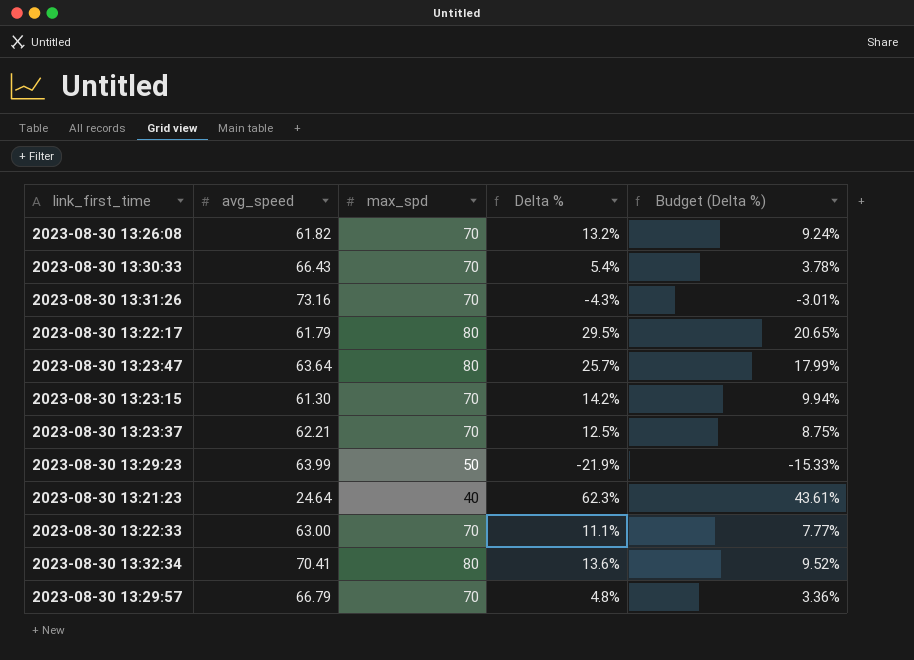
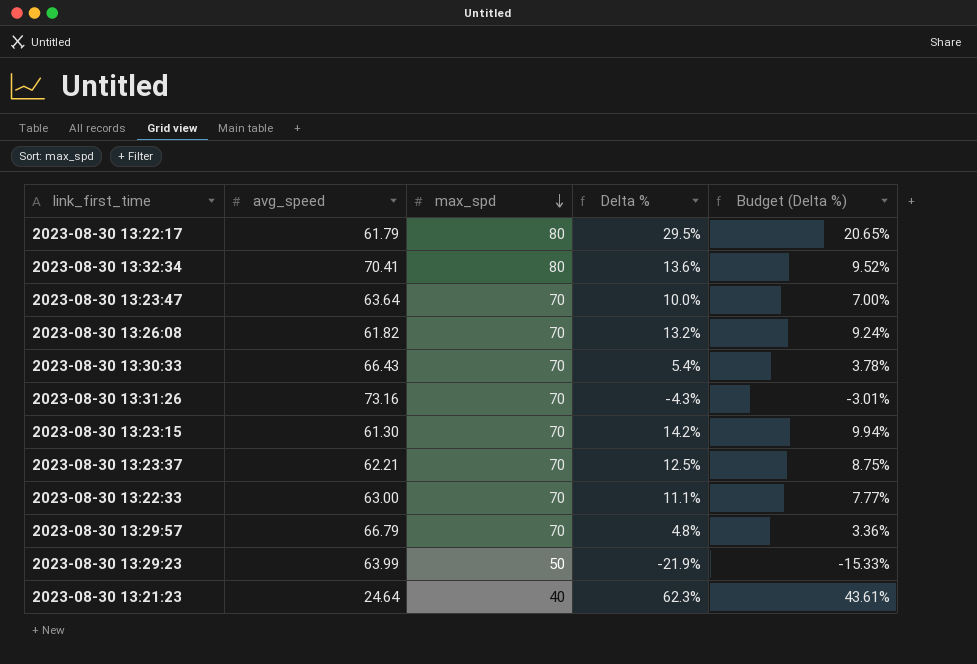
row order: none -> max_spd descending
2023-08-30 13:23:47 | max_spd: 80 -> 70
2023-08-30 13:23:47 | Delta %: 25.7% -> 10.0%
2023-08-30 13:23:47 | Budget (Delta %): 17.99% -> 7.00%

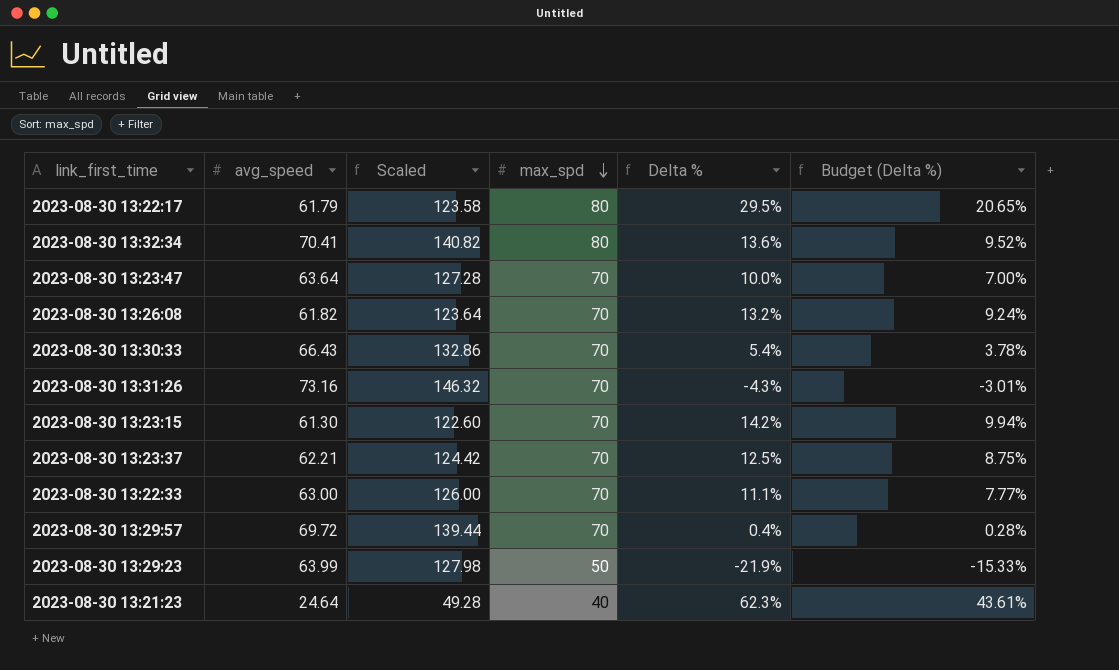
column Scaled | formula: none -> [avg_speed] * 2
2023-08-30 13:29:57 | avg_speed: 66.79 -> 69.72
2023-08-30 13:29:57 | Delta %: 4.8% -> 0.4%
2023-08-30 13:29:57 | Budget (Delta %): 3.36% -> 0.28%

